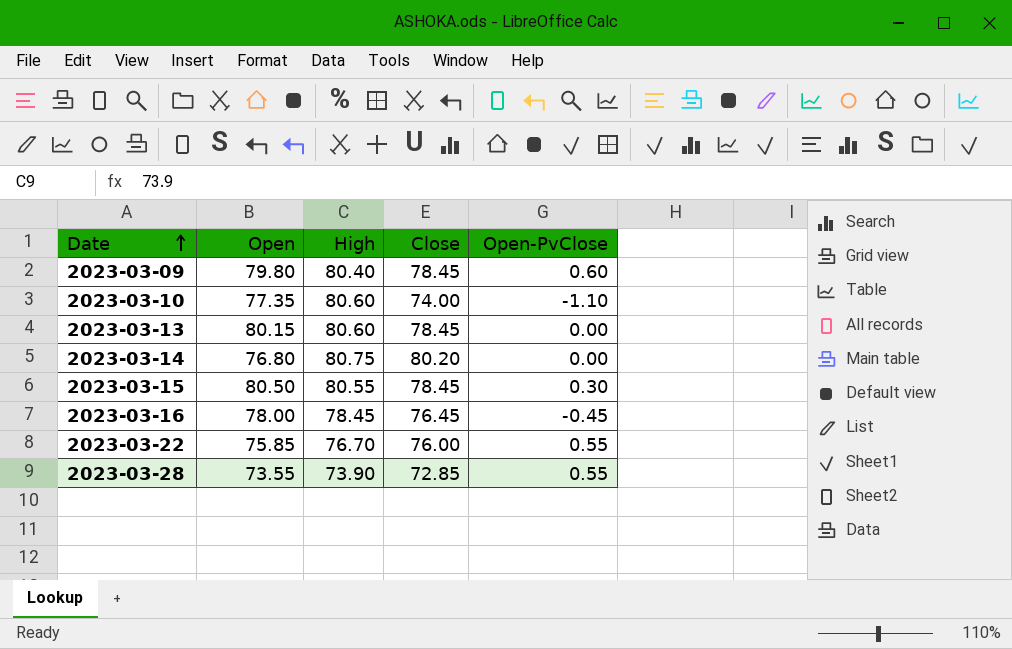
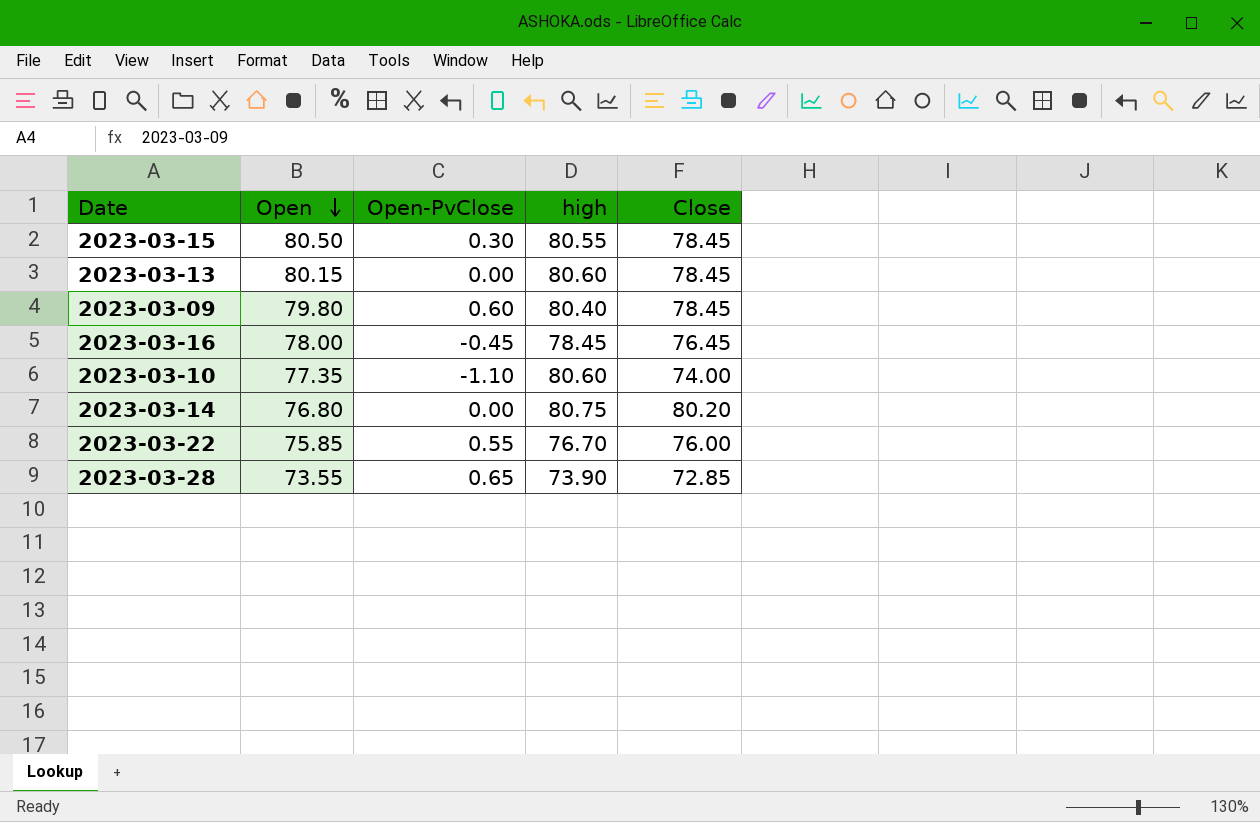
row order: Date ascending -> Open descending
column Open-PvClose | position: 5 -> 3
column name: High -> high
2023-03-28 | Open-PvClose: 0.55 -> 0.65

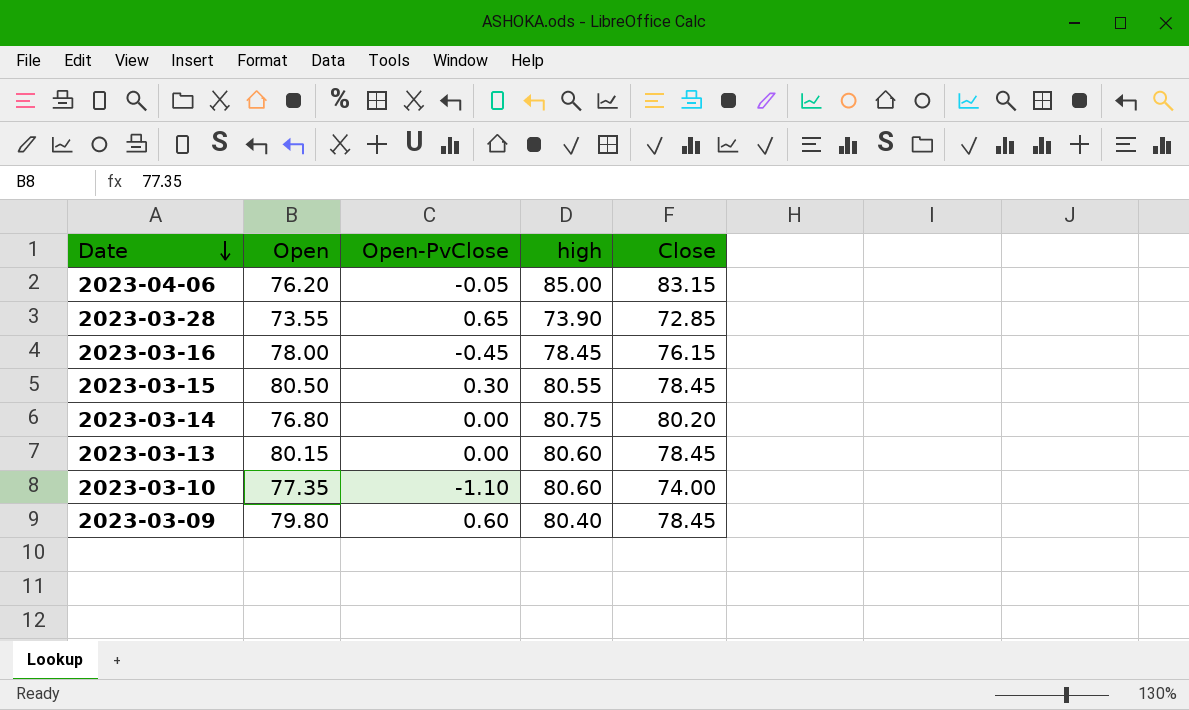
row order: Open descending -> Date descending
row 2023-03-22: 75.85 | 0.55 | 76.70 | 76.00 -> none
row 2023-04-06: none -> 76.20 | -0.05 | 85.00 | 83.15
2023-03-16 | Close: 76.45 -> 76.15

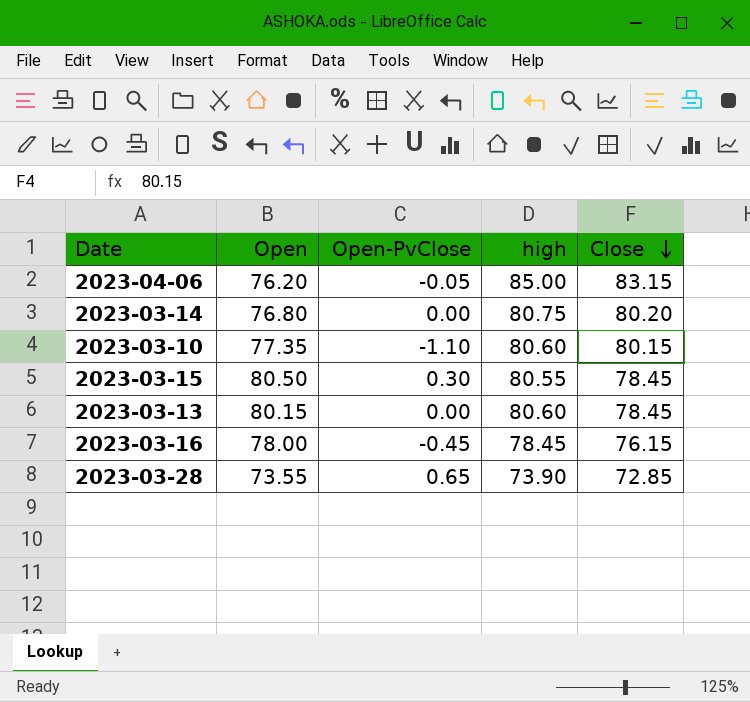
row order: Date descending -> Close descending
row 2023-03-09: 79.80 | 0.60 | 80.40 | 78.45 -> none
2023-03-10 | Close: 74.00 -> 80.15

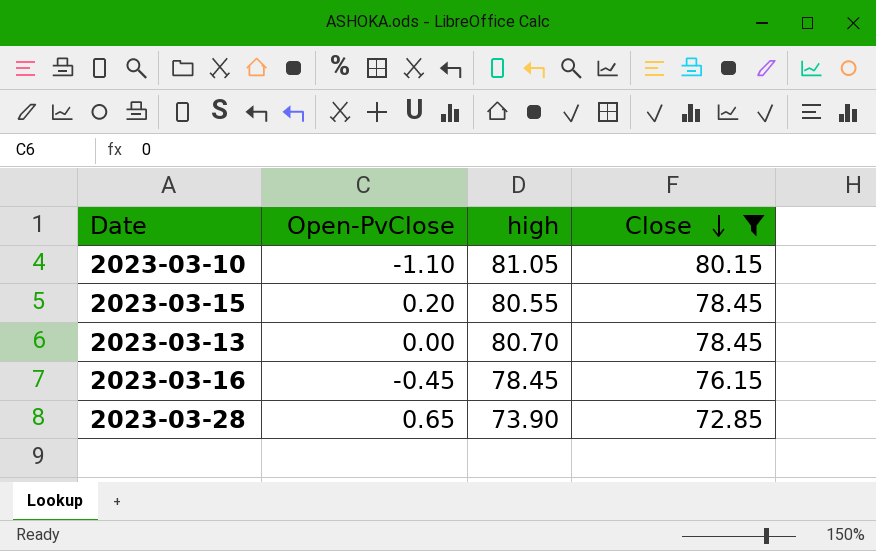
filter: none -> Close <= 80.15
column Open | position: 2 -> none
2023-03-10 | high: 80.60 -> 81.05
2023-03-15 | Open-PvClose: 0.30 -> 0.20
2023-03-13 | high: 80.60 -> 80.70

